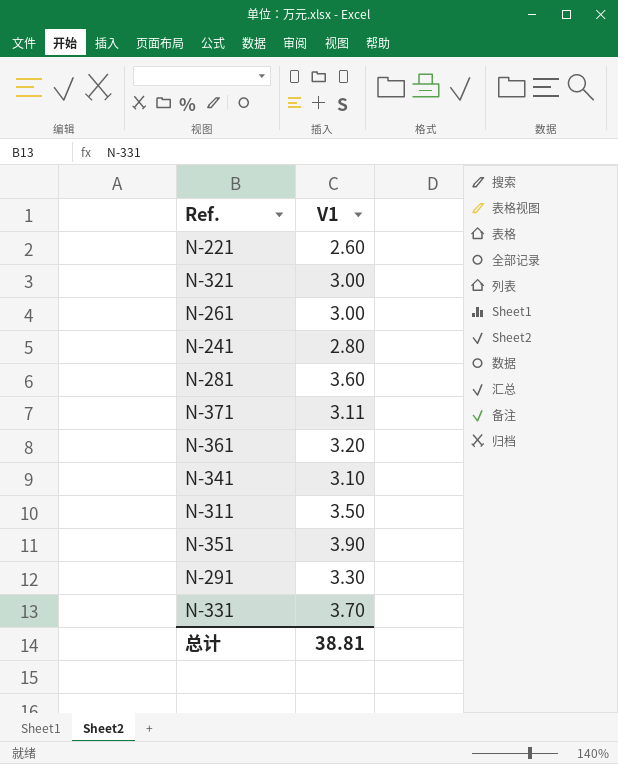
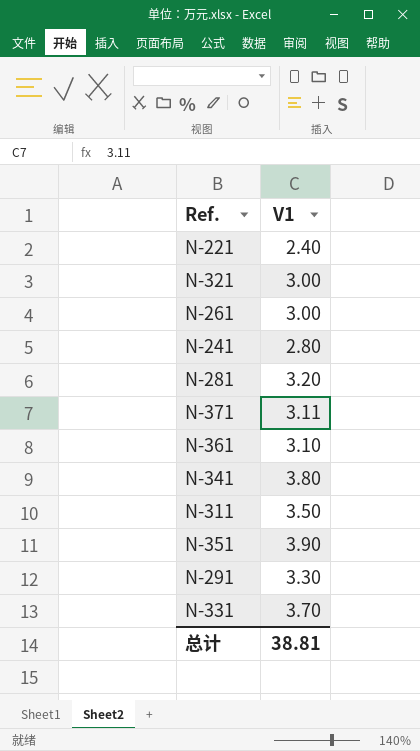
N-221 | V1: 2.60 -> 2.40
N-281 | V1: 3.60 -> 3.20
N-361 | V1: 3.20 -> 3.10
N-341 | V1: 3.10 -> 3.80

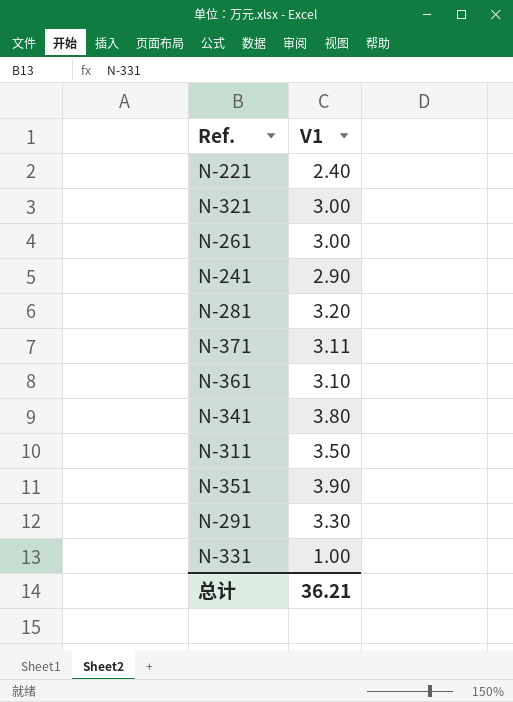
N-241 | V1: 2.80 -> 2.90
N-331 | V1: 3.70 -> 1.00
总计 | V1: 38.81 -> 36.21

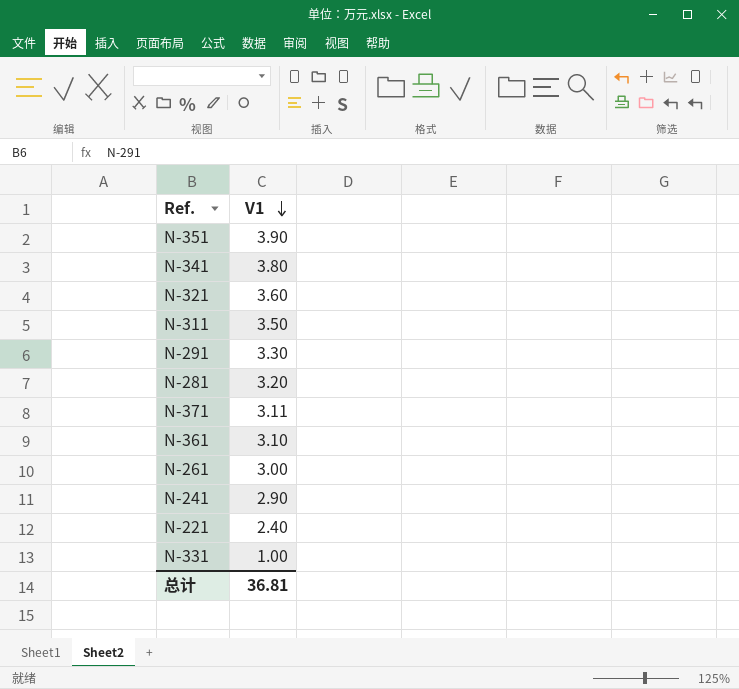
row order: none -> V1 descending
N-321 | V1: 3.00 -> 3.60
总计 | V1: 36.21 -> 36.81

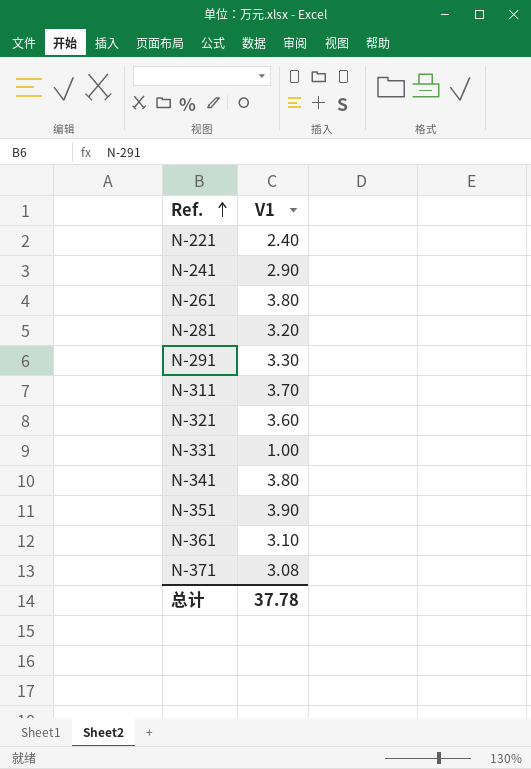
row order: V1 descending -> Ref. ascending
N-261 | V1: 3.00 -> 3.80
N-311 | V1: 3.50 -> 3.70
N-371 | V1: 3.11 -> 3.08
总计 | V1: 36.81 -> 37.78

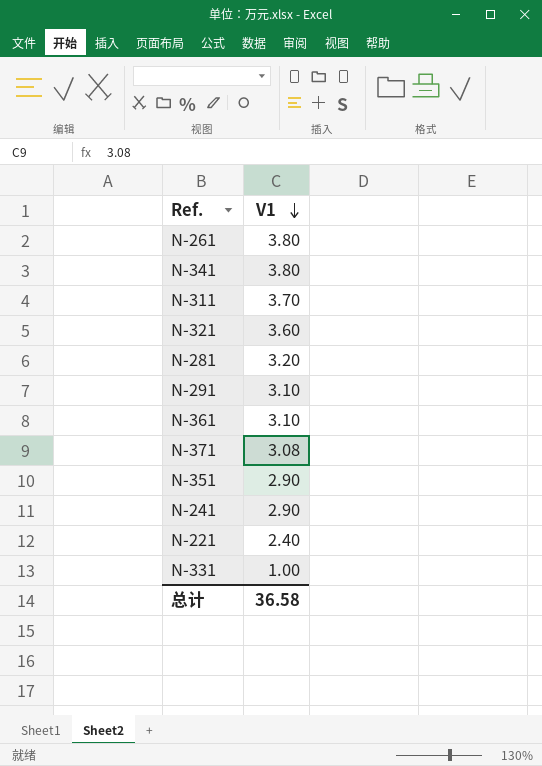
row order: Ref. ascending -> V1 descending
N-291 | V1: 3.30 -> 3.10
N-351 | V1: 3.90 -> 2.90
总计 | V1: 37.78 -> 36.58

